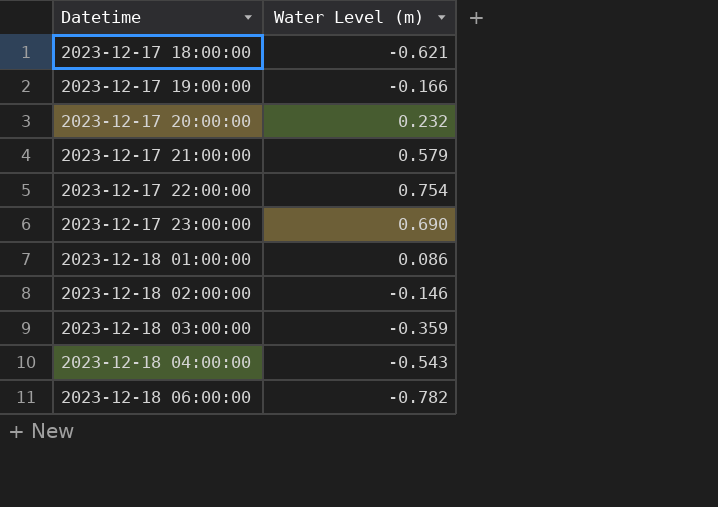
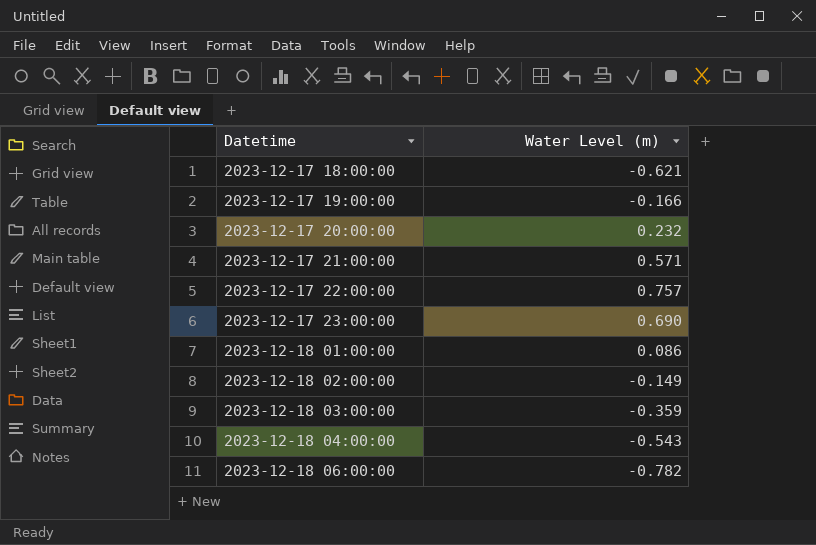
2023-12-17 21:00:00 | Water Level (m): 0.579 -> 0.571
2023-12-17 22:00:00 | Water Level (m): 0.754 -> 0.757
2023-12-18 02:00:00 | Water Level (m): -0.146 -> -0.149

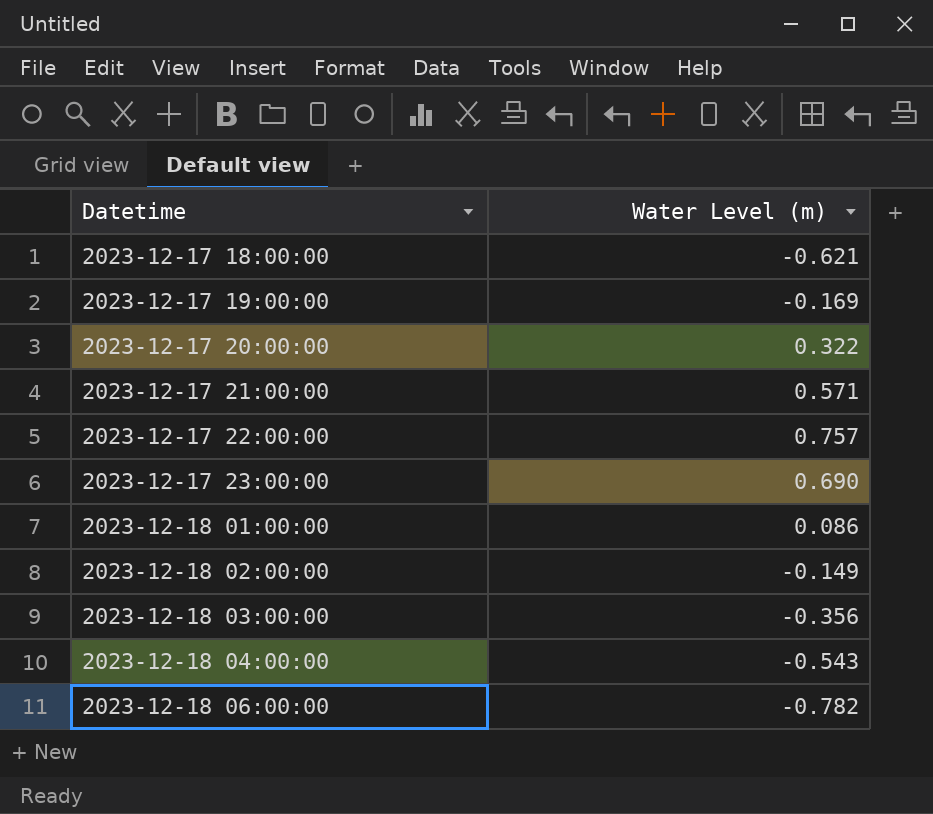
2023-12-17 19:00:00 | Water Level (m): -0.166 -> -0.169
2023-12-17 20:00:00 | Water Level (m): 0.232 -> 0.322
2023-12-18 03:00:00 | Water Level (m): -0.359 -> -0.356

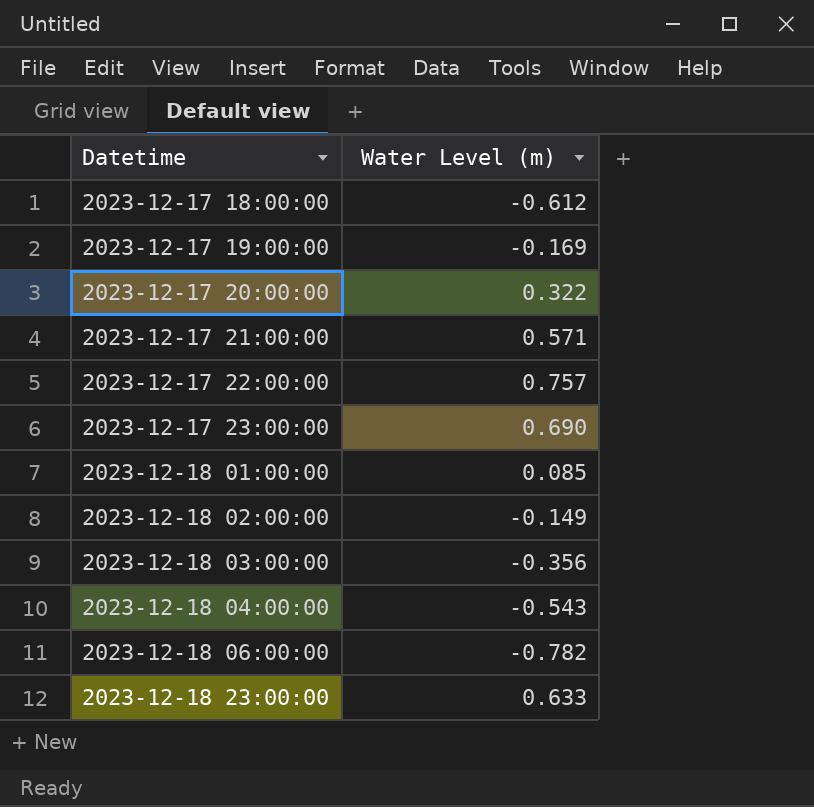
2023-12-17 18:00:00 | Water Level (m): -0.621 -> -0.612
2023-12-18 01:00:00 | Water Level (m): 0.086 -> 0.085
row 2023-12-18 23:00:00: none -> 0.633

